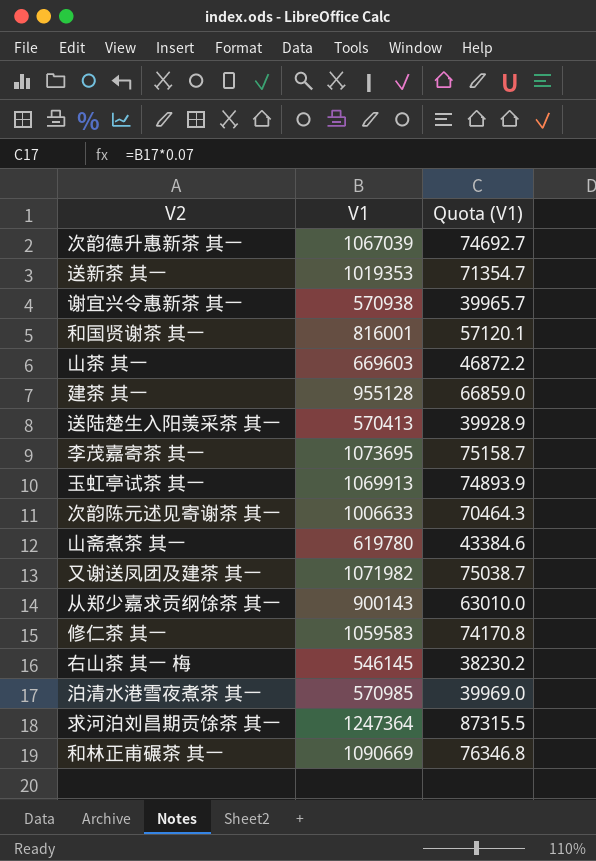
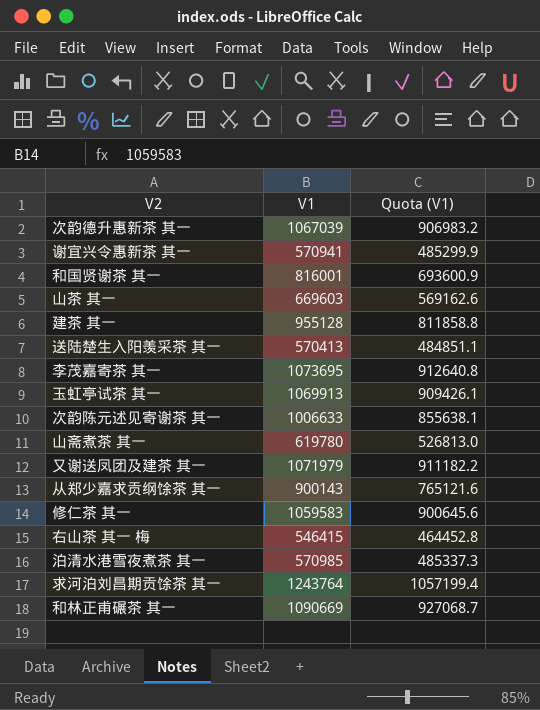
column Quota (V1) | formula: [V1] * 0.07 -> [V1] * 0.85
row 送新茶 其一: 1019353 | 71354.7 -> none
谢宜兴令惠新茶 其一 | V1: 570938 -> 570941
又谢送凤团及建茶 其一 | V1: 1071982 -> 1071979
右山茶 其一 梅 | V1: 546145 -> 546415
求河泊刘昌期贡馀茶 其一 | V1: 1247364 -> 1243764

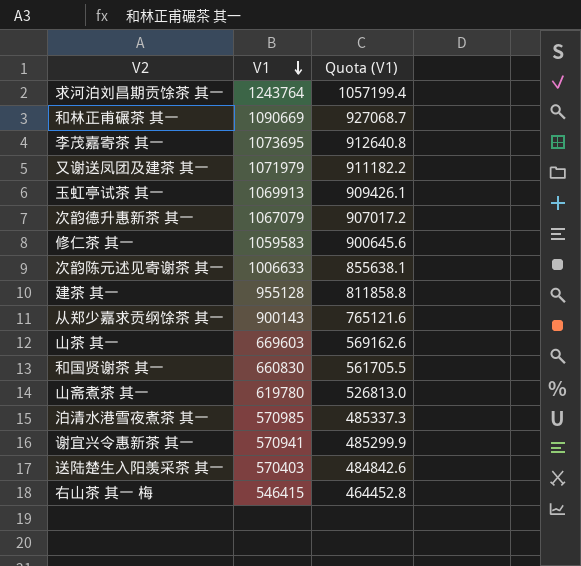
row order: none -> V1 descending
次韵德升惠新茶 其一 | V1: 1067039 -> 1067079
次韵德升惠新茶 其一 | Quota (V1): 906983.2 -> 907017.2
和国贤谢茶 其一 | V1: 816001 -> 660830
和国贤谢茶 其一 | Quota (V1): 693600.9 -> 561705.5
送陆楚生入阳羡采茶 其一 | V1: 570413 -> 570403
送陆楚生入阳羡采茶 其一 | Quota (V1): 484851.1 -> 484842.6

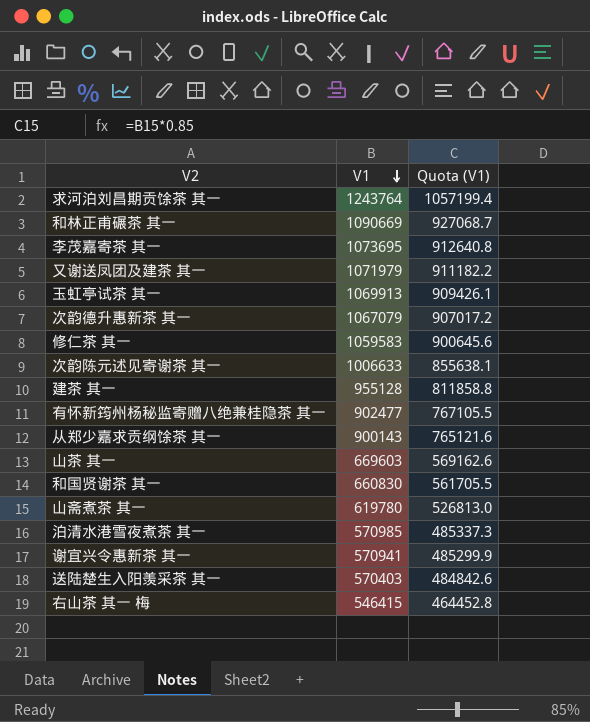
row 有怀新筠州杨秘监寄赠八绝兼桂隐茶 其一: none -> 902477 | 767105.5

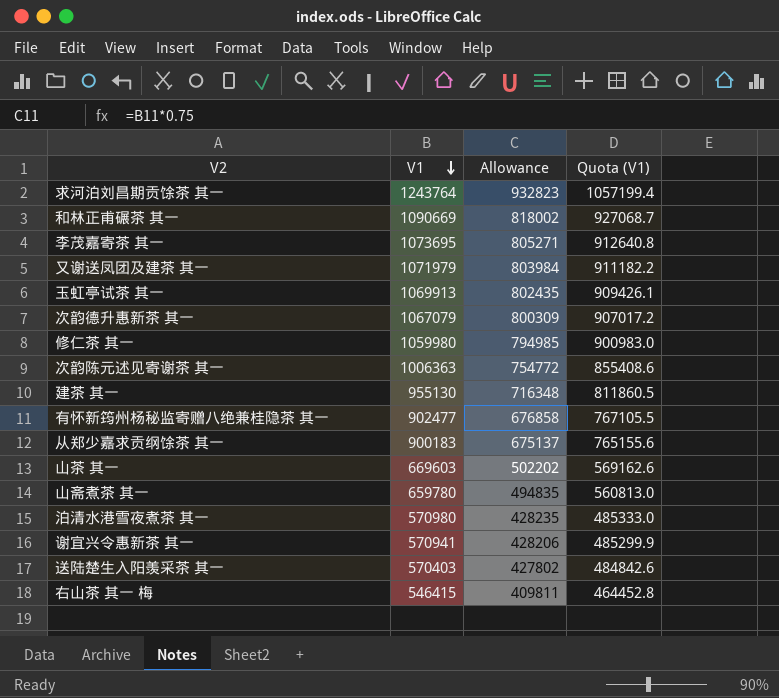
column Allowance | formula: none -> [V1] * 0.75
row 和国贤谢茶 其一: 660830 | 561705.5 -> none
修仁茶 其一 | V1: 1059583 -> 1059980
修仁茶 其一 | Quota (V1): 900645.6 -> 900983.0
次韵陈元述见寄谢茶 其一 | V1: 1006633 -> 1006363
次韵陈元述见寄谢茶 其一 | Quota (V1): 855638.1 -> 855408.6
建茶 其一 | V1: 955128 -> 955130
建茶 其一 | Quota (V1): 811858.8 -> 811860.5
从郑少嘉求贡纲馀茶 其一 | V1: 900143 -> 900183
从郑少嘉求贡纲馀茶 其一 | Quota (V1): 765121.6 -> 765155.6
山斋煮茶 其一 | V1: 619780 -> 659780
山斋煮茶 其一 | Quota (V1): 526813.0 -> 560813.0
泊清水港雪夜煮茶 其一 | V1: 570985 -> 570980
泊清水港雪夜煮茶 其一 | Quota (V1): 485337.3 -> 485333.0

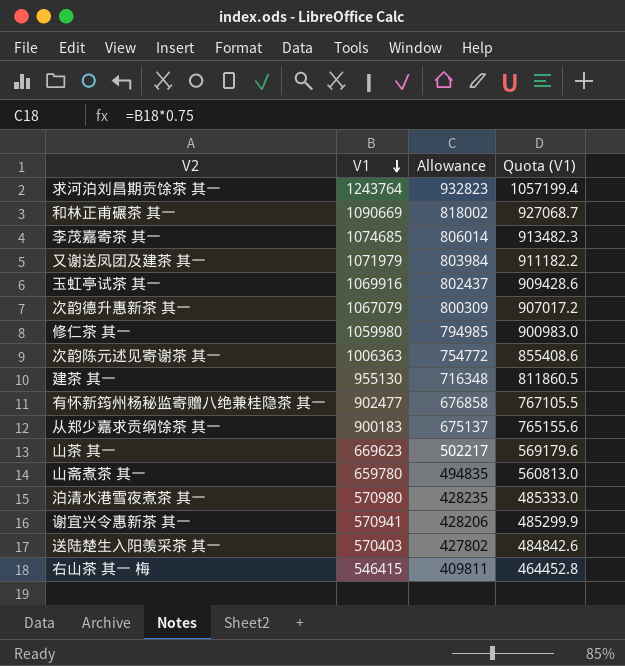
李茂嘉寄茶 其一 | V1: 1073695 -> 1074685
李茂嘉寄茶 其一 | Allowance: 805271 -> 806014
李茂嘉寄茶 其一 | Quota (V1): 912640.8 -> 913482.3
玉虹亭试茶 其一 | V1: 1069913 -> 1069916
玉虹亭试茶 其一 | Allowance: 802435 -> 802437
玉虹亭试茶 其一 | Quota (V1): 909426.1 -> 909428.6
山茶 其一 | V1: 669603 -> 669623
山茶 其一 | Allowance: 502202 -> 502217
山茶 其一 | Quota (V1): 569162.6 -> 569179.6

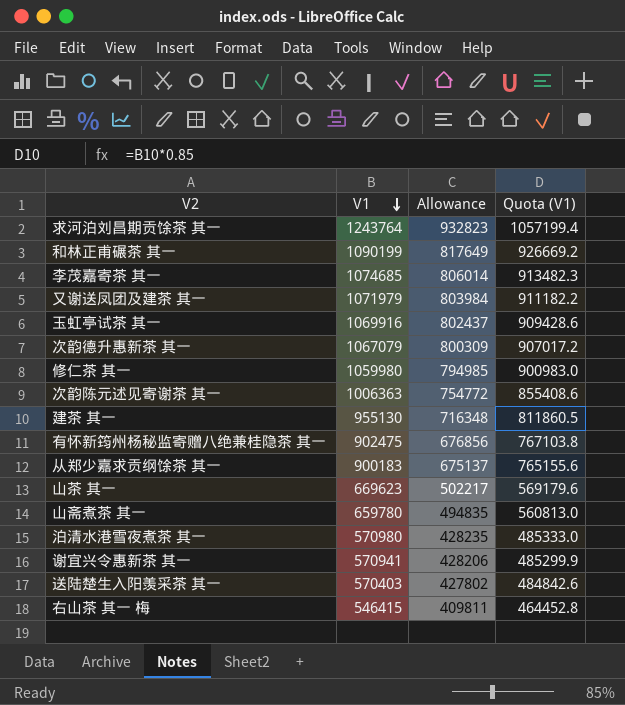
和林正甫碾茶 其一 | V1: 1090669 -> 1090199
和林正甫碾茶 其一 | Allowance: 818002 -> 817649
和林正甫碾茶 其一 | Quota (V1): 927068.7 -> 926669.2
有怀新筠州杨秘监寄赠八绝兼桂隐茶 其一 | V1: 902477 -> 902475
有怀新筠州杨秘监寄赠八绝兼桂隐茶 其一 | Allowance: 676858 -> 676856
有怀新筠州杨秘监寄赠八绝兼桂隐茶 其一 | Quota (V1): 767105.5 -> 767103.8

